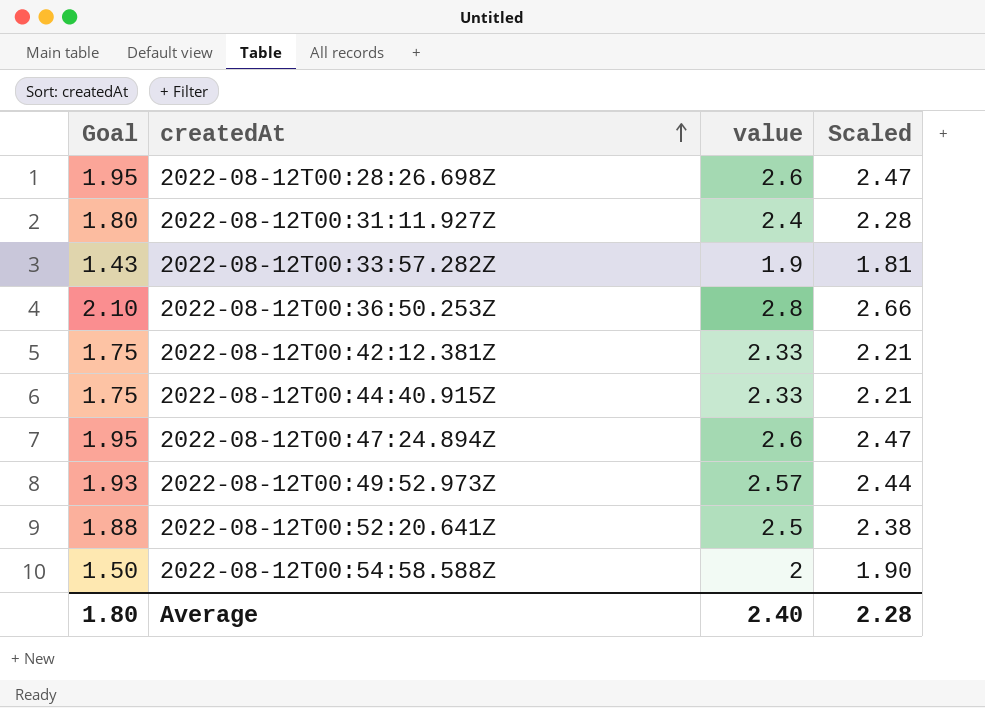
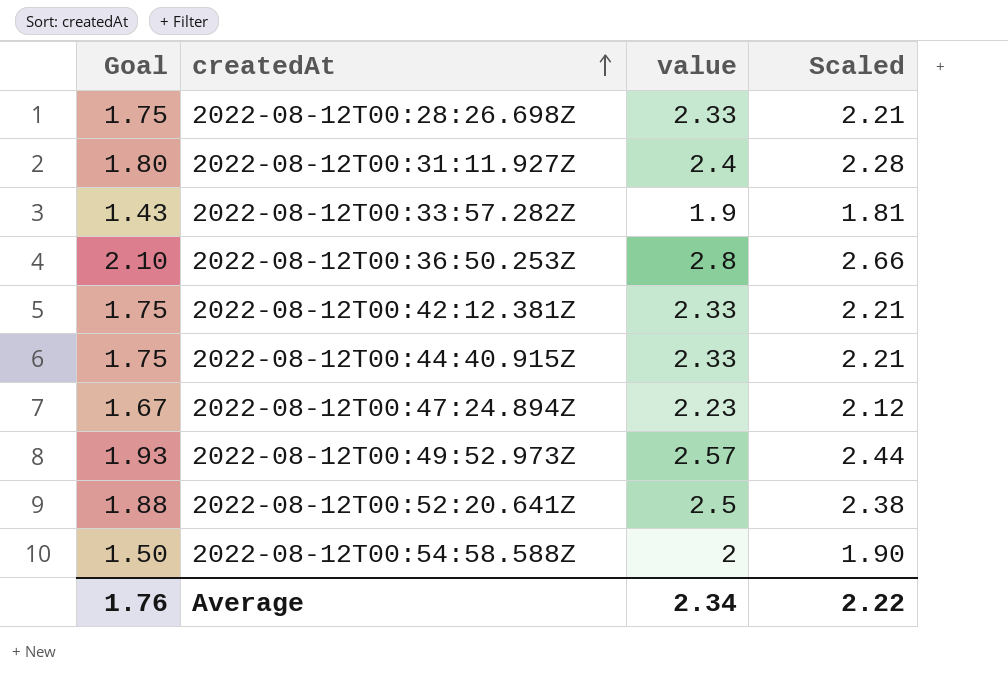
2022-08-12T00:28:26.698Z | Goal: 1.95 -> 1.75
2022-08-12T00:28:26.698Z | value: 2.6 -> 2.33
2022-08-12T00:28:26.698Z | Scaled: 2.47 -> 2.21
2022-08-12T00:47:24.894Z | Goal: 1.95 -> 1.67
2022-08-12T00:47:24.894Z | value: 2.6 -> 2.23
2022-08-12T00:47:24.894Z | Scaled: 2.47 -> 2.12
Average | Goal: 1.80 -> 1.76
Average | value: 2.40 -> 2.34
Average | Scaled: 2.28 -> 2.22

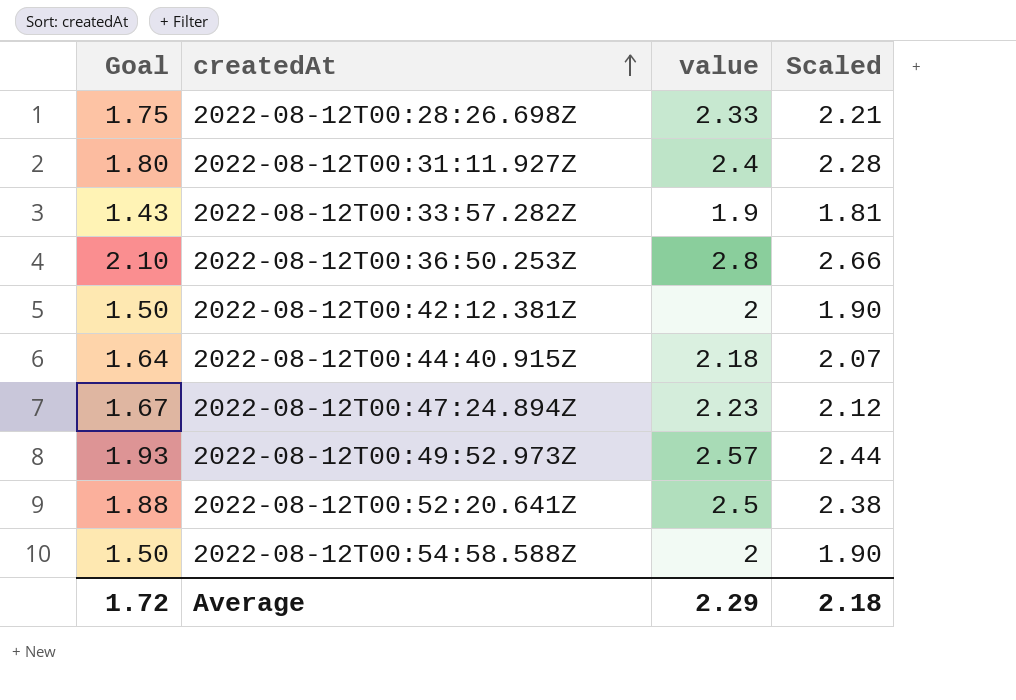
2022-08-12T00:42:12.381Z | Goal: 1.75 -> 1.50
2022-08-12T00:42:12.381Z | value: 2.33 -> 2
2022-08-12T00:42:12.381Z | Scaled: 2.21 -> 1.90
2022-08-12T00:44:40.915Z | Goal: 1.75 -> 1.64
2022-08-12T00:44:40.915Z | value: 2.33 -> 2.18
2022-08-12T00:44:40.915Z | Scaled: 2.21 -> 2.07
Average | Goal: 1.76 -> 1.72
Average | value: 2.34 -> 2.29
Average | Scaled: 2.22 -> 2.18

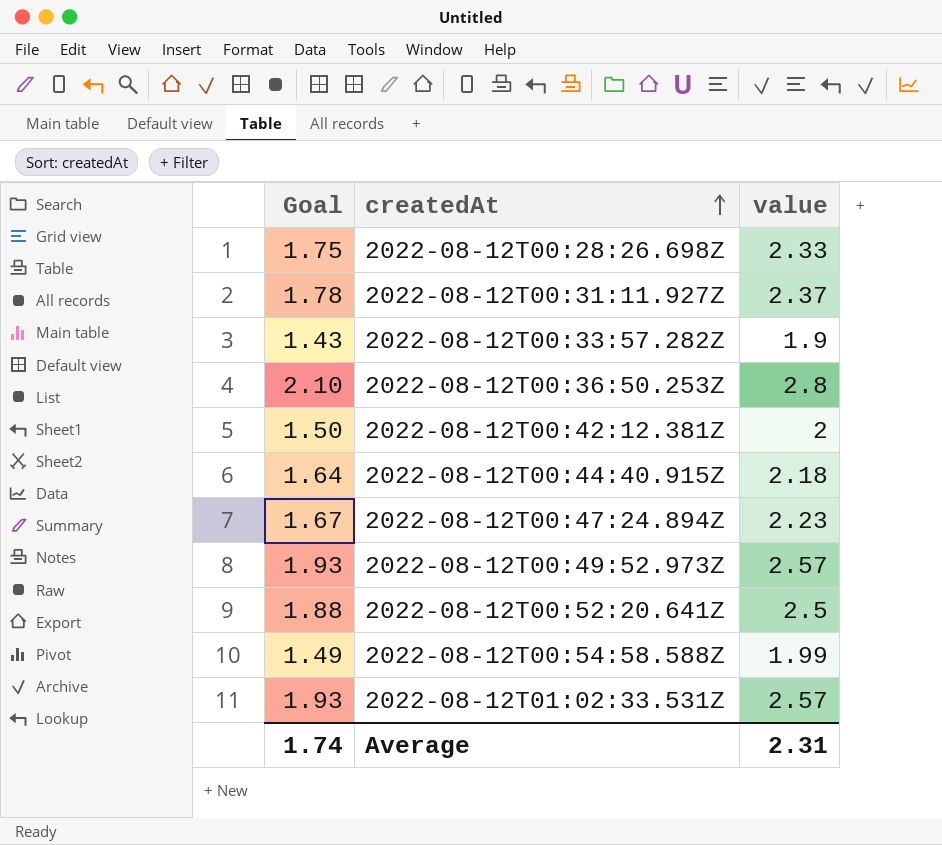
column Scaled | formula: [value] * 0.95 -> none
2022-08-12T00:31:11.927Z | Goal: 1.80 -> 1.78
2022-08-12T00:31:11.927Z | value: 2.4 -> 2.37
2022-08-12T00:54:58.588Z | Goal: 1.50 -> 1.49
2022-08-12T00:54:58.588Z | value: 2 -> 1.99
row 2022-08-12T01:02:33.531Z: none -> 1.93 | 2.57
Average | Goal: 1.72 -> 1.74
Average | value: 2.29 -> 2.31

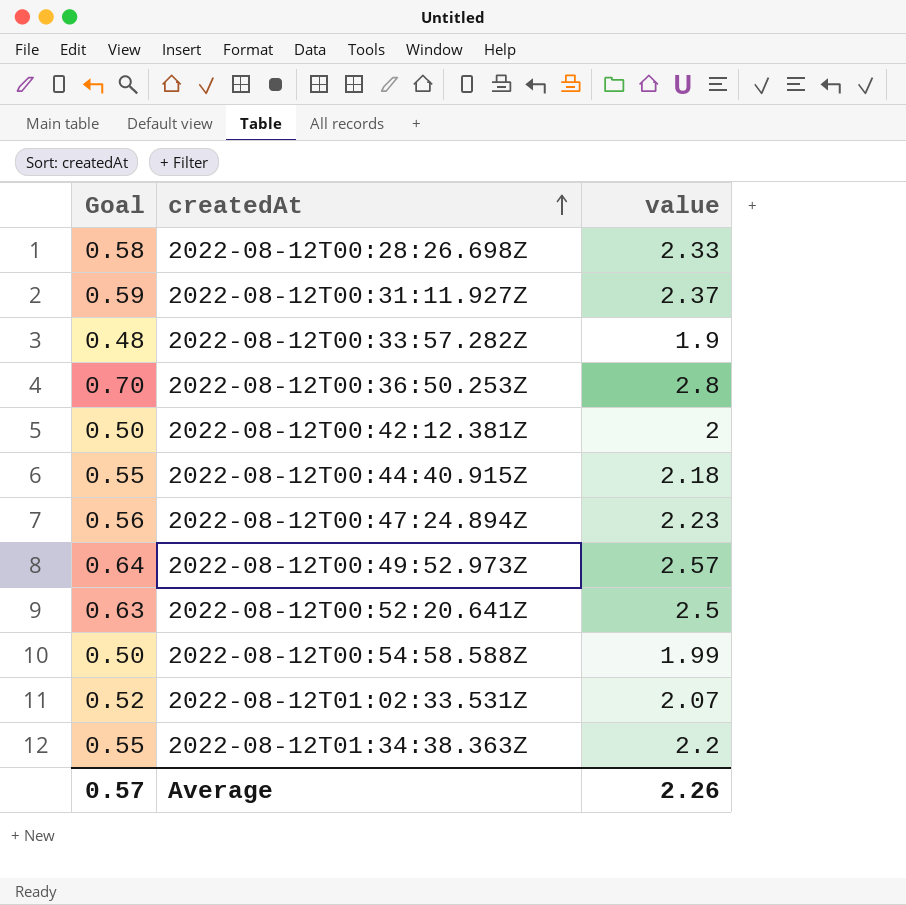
column Goal | formula: [value] * 0.75 -> [value] * 0.25
2022-08-12T01:02:33.531Z | value: 2.57 -> 2.07
row 2022-08-12T01:34:38.363Z: none -> 0.55 | 2.2
Average | Goal: 1.74 -> 0.57
Average | value: 2.31 -> 2.26

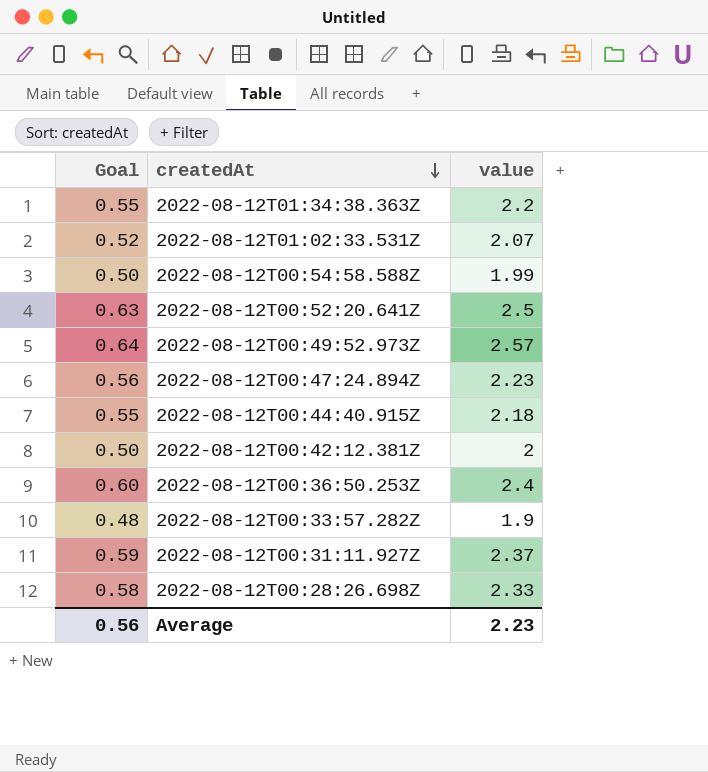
row order: createdAt ascending -> createdAt descending
2022-08-12T00:36:50.253Z | Goal: 0.70 -> 0.60
2022-08-12T00:36:50.253Z | value: 2.8 -> 2.4
Average | Goal: 0.57 -> 0.56
Average | value: 2.26 -> 2.23

